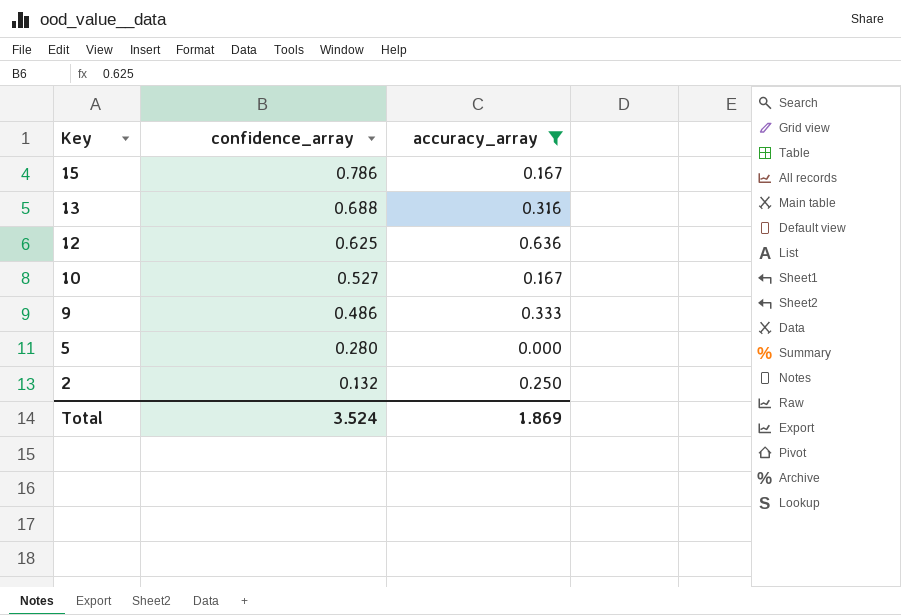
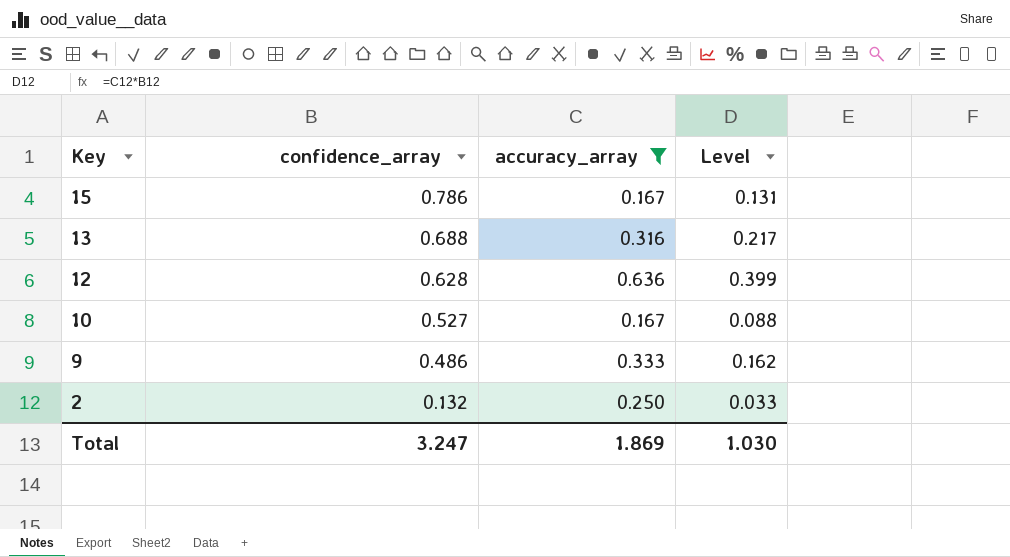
column Level | formula: none -> [confidence_array] * [accuracy_array]
row 5: 0.280 | 0.000 -> none
12 | confidence_array: 0.625 -> 0.628
Total | confidence_array: 3.524 -> 3.247

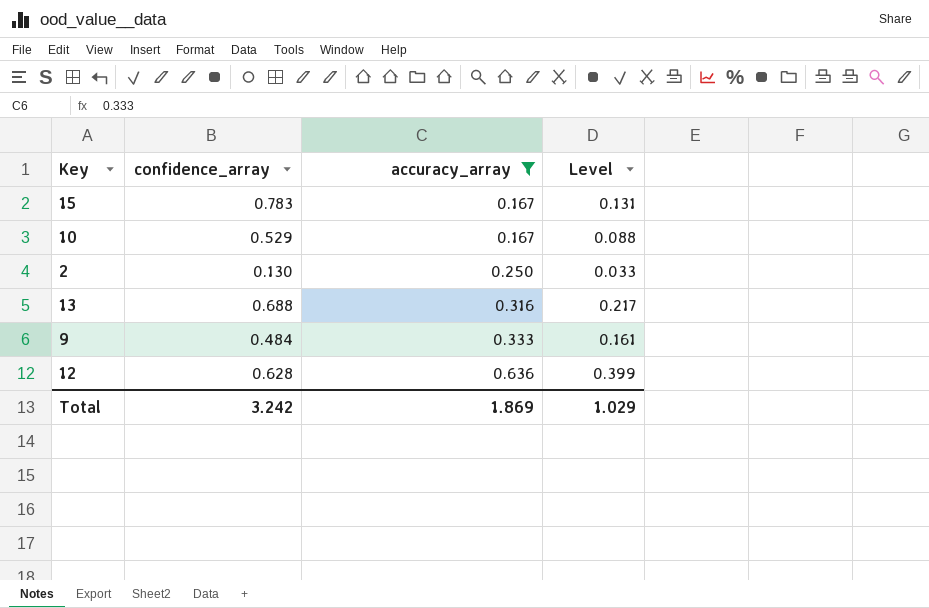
row order: Key descending -> accuracy_array ascending
15 | confidence_array: 0.786 -> 0.783
10 | confidence_array: 0.527 -> 0.529
2 | confidence_array: 0.132 -> 0.130
9 | confidence_array: 0.486 -> 0.484
9 | Level: 0.162 -> 0.161
Total | confidence_array: 3.247 -> 3.242
Total | Level: 1.030 -> 1.029

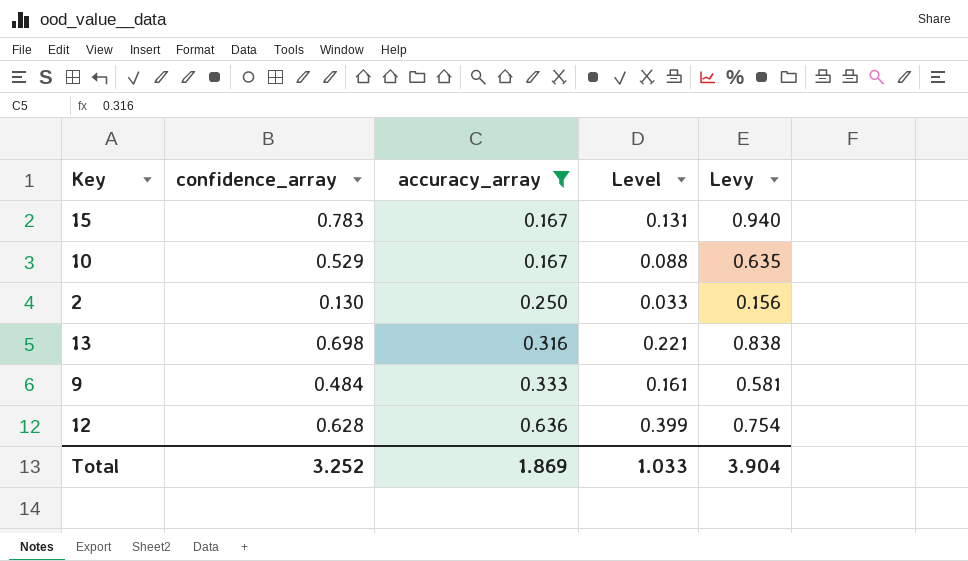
column Levy | formula: none -> [confidence_array] * 1.2
13 | confidence_array: 0.688 -> 0.698
13 | Level: 0.217 -> 0.221
Total | confidence_array: 3.242 -> 3.252
Total | Level: 1.029 -> 1.033

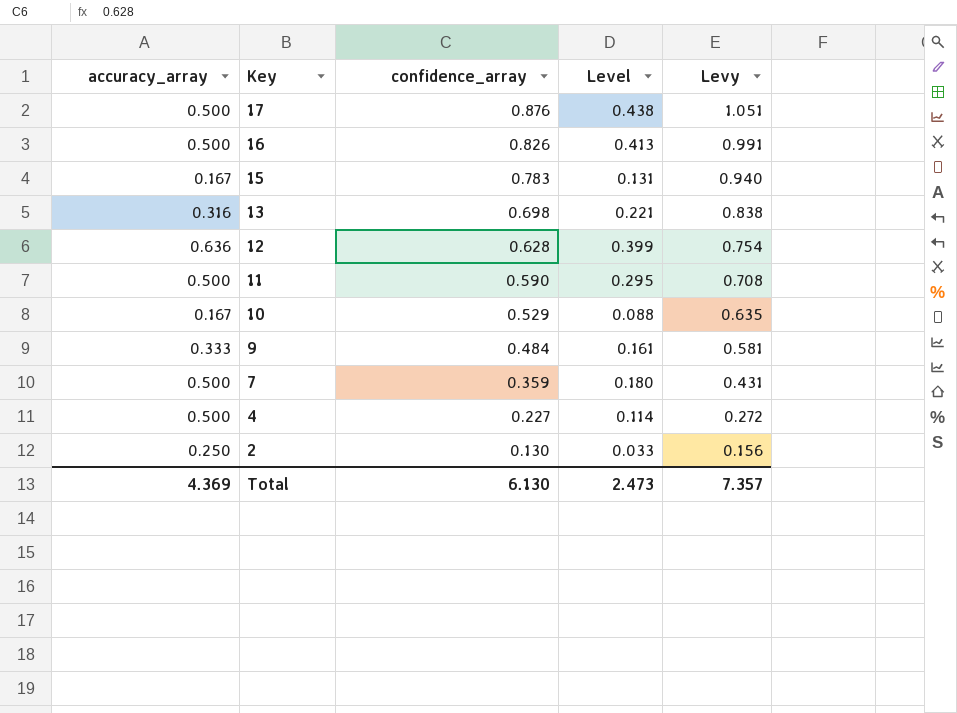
filter: accuracy_array != 0.500 -> none
row order: accuracy_array ascending -> Key descending
column accuracy_array | position: 3 -> 1
Total | accuracy_array: 1.869 -> 4.369
Total | confidence_array: 3.252 -> 6.130
Total | Level: 1.033 -> 2.473
Total | Levy: 3.904 -> 7.357

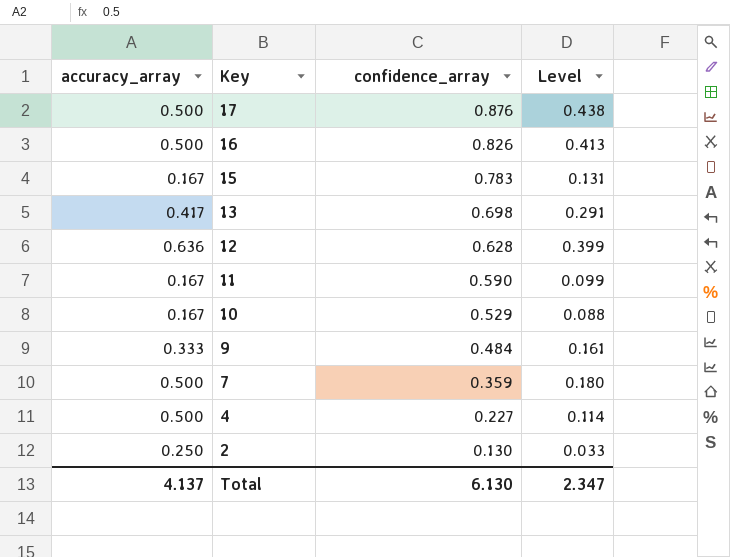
column Levy | formula: [confidence_array] * 1.2 -> none
13 | accuracy_array: 0.316 -> 0.417
13 | Level: 0.221 -> 0.291
11 | accuracy_array: 0.500 -> 0.167
11 | Level: 0.295 -> 0.099
Total | accuracy_array: 4.369 -> 4.137
Total | Level: 2.473 -> 2.347

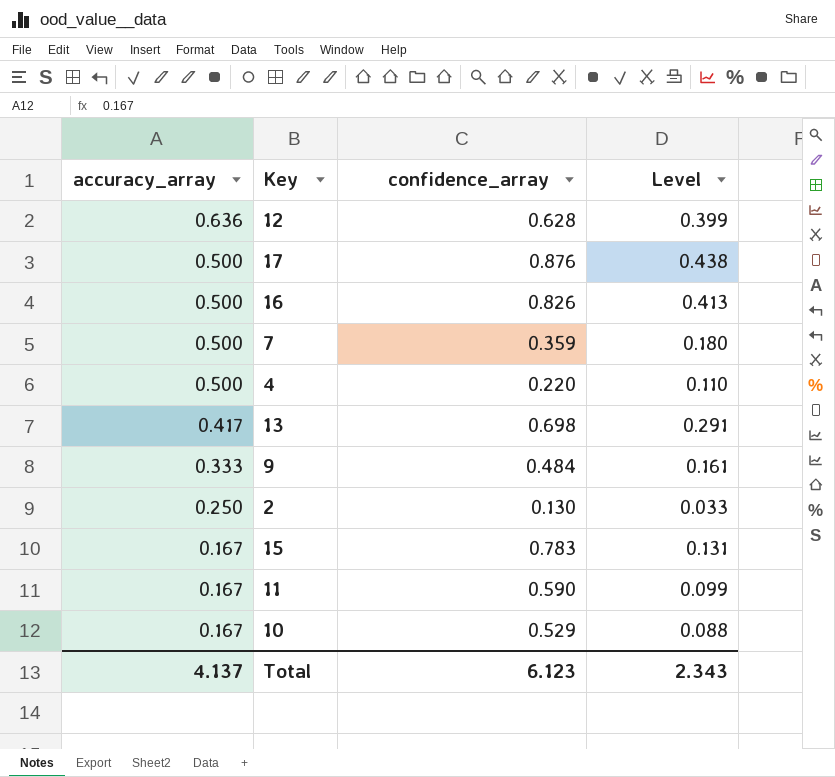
row order: Key descending -> accuracy_array descending
4 | confidence_array: 0.227 -> 0.220
4 | Level: 0.114 -> 0.110
Total | confidence_array: 6.130 -> 6.123
Total | Level: 2.347 -> 2.343

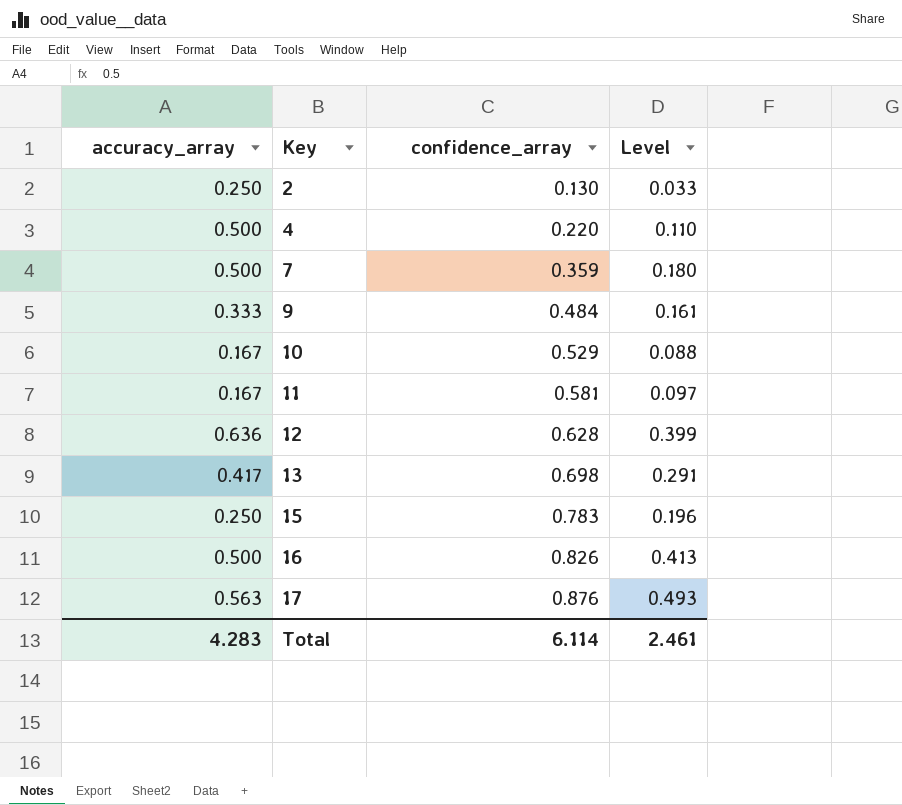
row order: accuracy_array descending -> Key ascending
11 | confidence_array: 0.590 -> 0.581
11 | Level: 0.099 -> 0.097
15 | accuracy_array: 0.167 -> 0.250
15 | Level: 0.131 -> 0.196
17 | accuracy_array: 0.500 -> 0.563
17 | Level: 0.438 -> 0.493
Total | accuracy_array: 4.137 -> 4.283
Total | confidence_array: 6.123 -> 6.114
Total | Level: 2.343 -> 2.461

